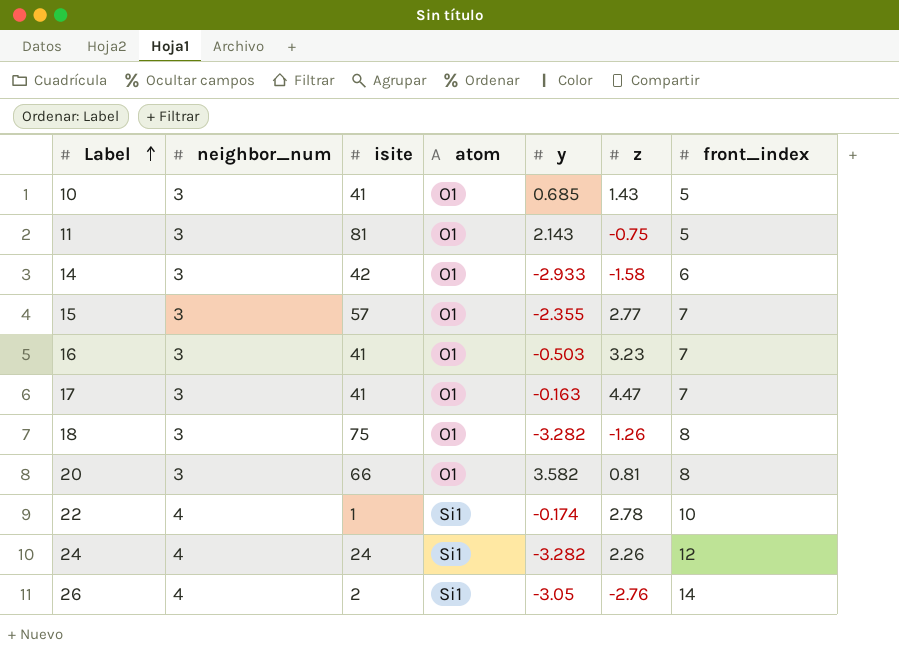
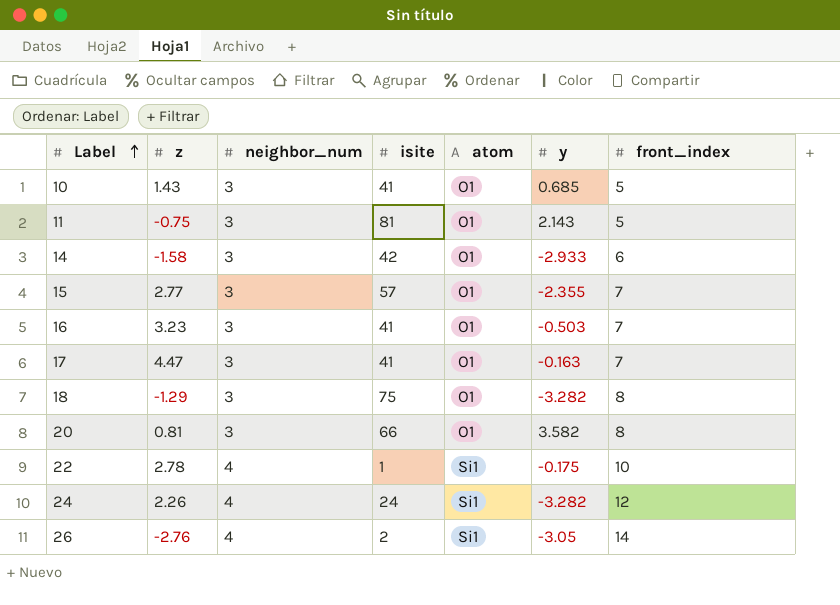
column z | position: 6 -> 2
18 | z: -1.26 -> -1.29
22 | y: -0.174 -> -0.175

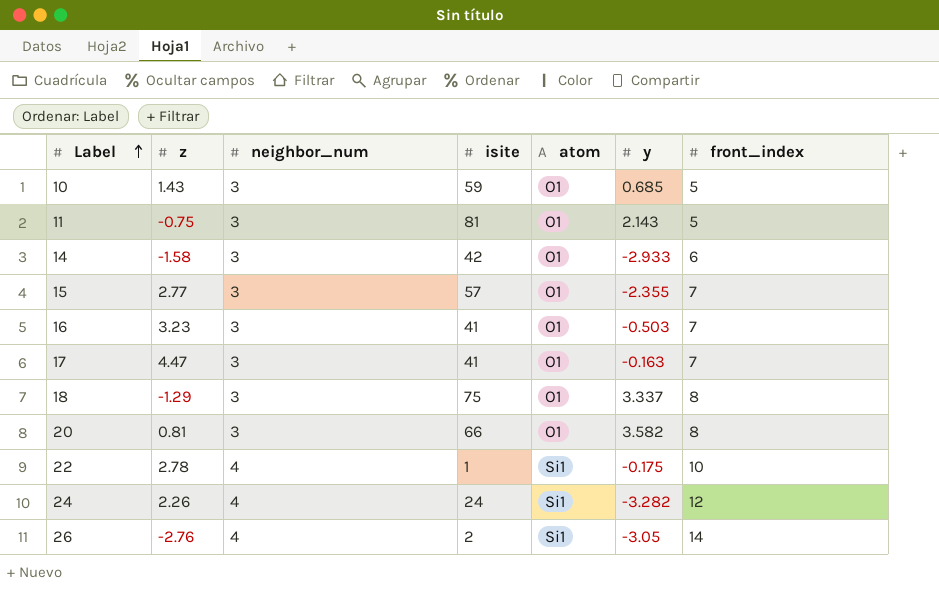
10 | isite: 41 -> 59
18 | y: -3.282 -> 3.337

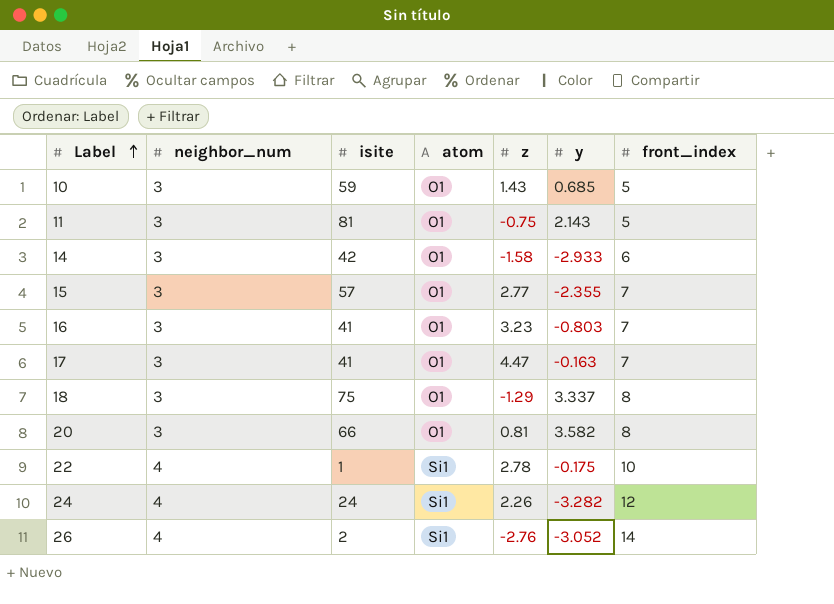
column z | position: 2 -> 5
16 | y: -0.503 -> -0.803
26 | y: -3.05 -> -3.052

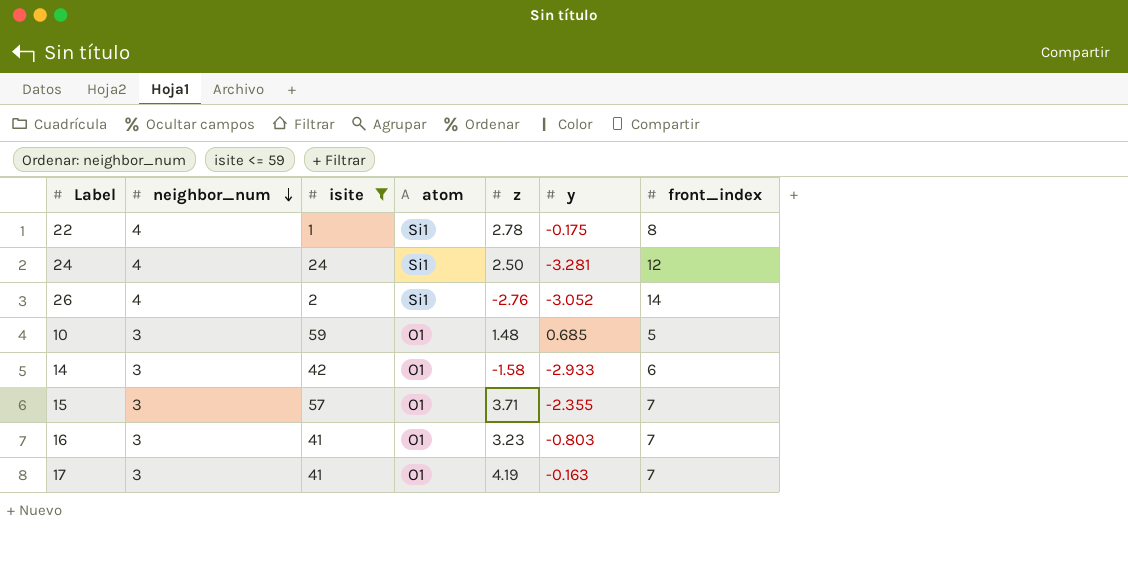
filter: none -> isite <= 59
row order: Label ascending -> neighbor_num descending
22 | front_index: 10 -> 8
24 | z: 2.26 -> 2.50
24 | y: -3.282 -> -3.281
10 | z: 1.43 -> 1.48
15 | z: 2.77 -> 3.71
17 | z: 4.47 -> 4.19

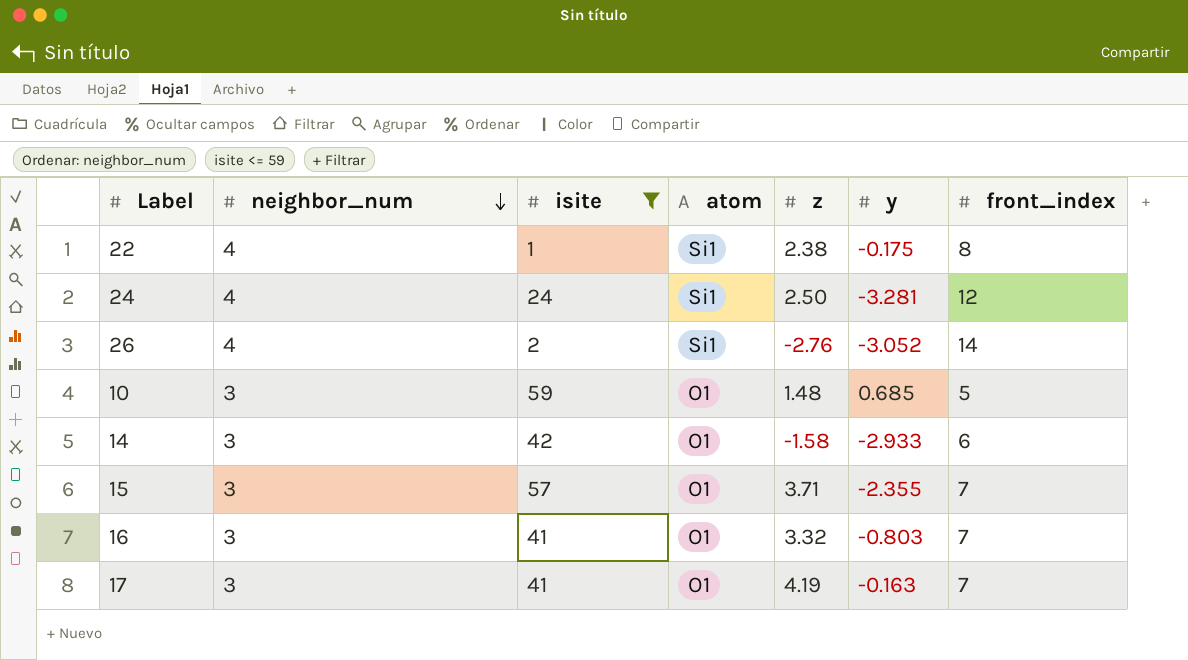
22 | z: 2.78 -> 2.38
16 | z: 3.23 -> 3.32

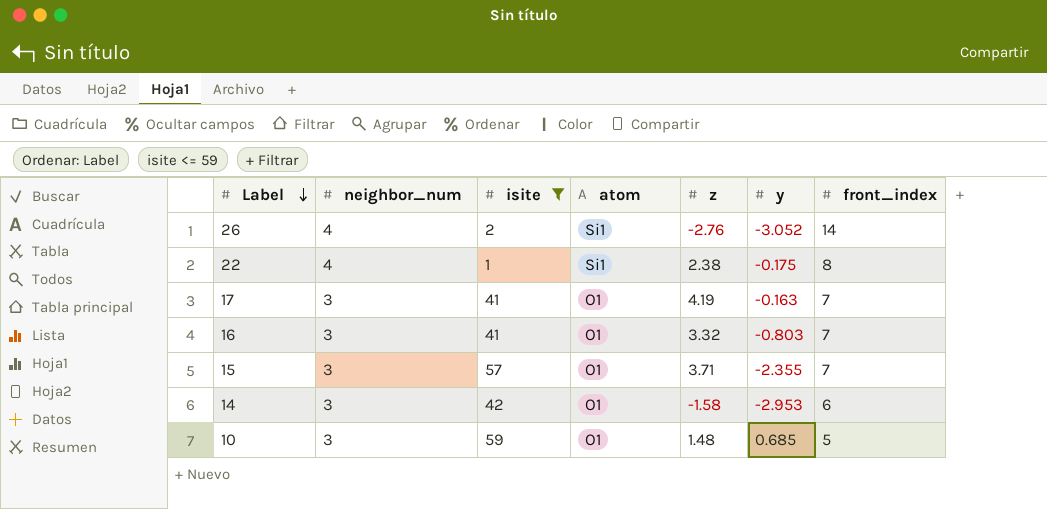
row order: neighbor_num descending -> Label descending
row 24: 4 | 24 | Si1 | 2.50 | -3.281 | 12 -> none
14 | y: -2.933 -> -2.953

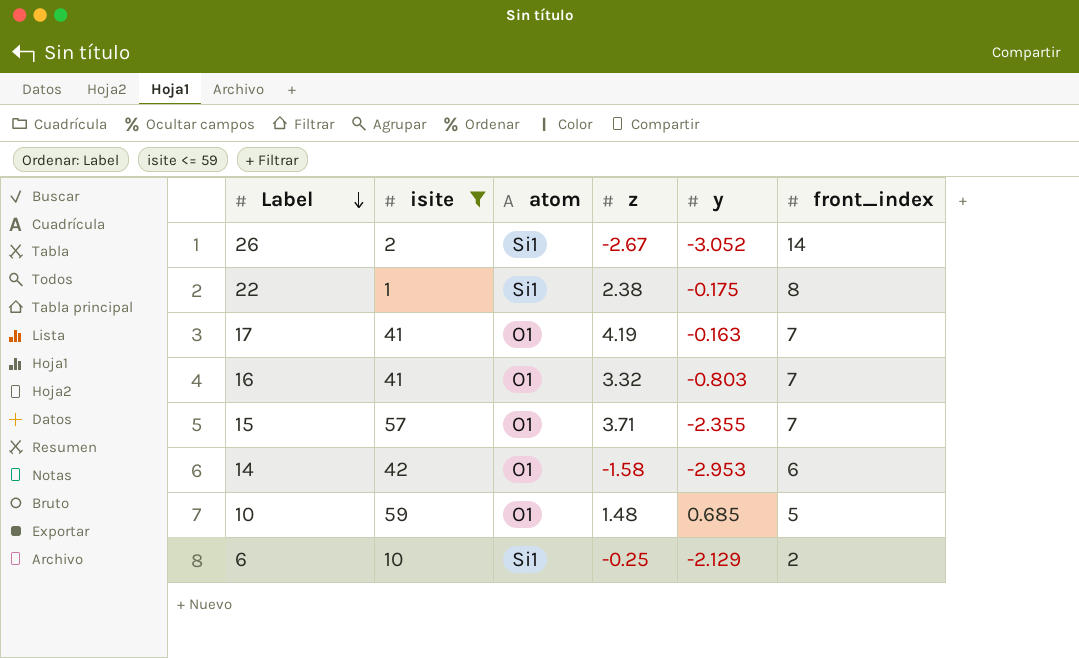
column neighbor_num | position: 2 -> none
26 | z: -2.76 -> -2.67
row 6: none -> 10 | Si1 | -0.25 | -2.129 | 2

